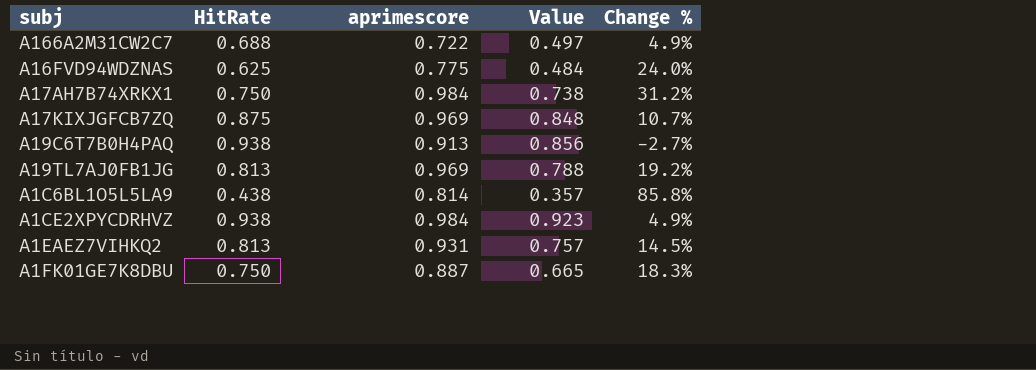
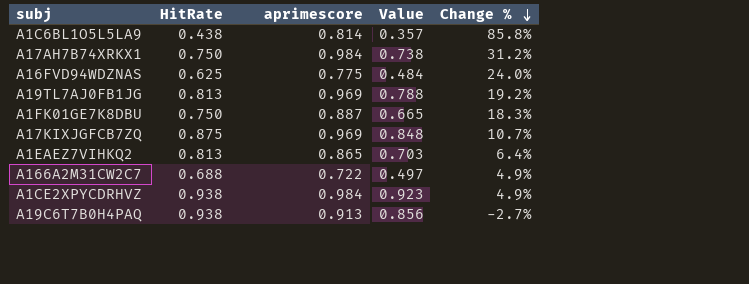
row order: none -> Change % descending
A1EAEZ7VIHKQ2 | aprimescore: 0.931 -> 0.865
A1EAEZ7VIHKQ2 | Value: 0.757 -> 0.703
A1EAEZ7VIHKQ2 | Change %: 14.5% -> 6.4%

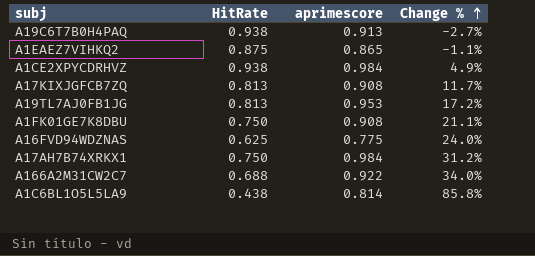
row order: Change % descending -> Change % ascending
column Value | formula: [HitRate] * [aprimescore] -> none
A1EAEZ7VIHKQ2 | HitRate: 0.813 -> 0.875
A1EAEZ7VIHKQ2 | Change %: 6.4% -> -1.1%
A17KIXJGFCB7ZQ | HitRate: 0.875 -> 0.813
A17KIXJGFCB7ZQ | aprimescore: 0.969 -> 0.908
A17KIXJGFCB7ZQ | Change %: 10.7% -> 11.7%
A19TL7AJ0FB1JG | aprimescore: 0.969 -> 0.953
A19TL7AJ0FB1JG | Change %: 19.2% -> 17.2%
A1FK01GE7K8DBU | aprimescore: 0.887 -> 0.908
A1FK01GE7K8DBU | Change %: 18.3% -> 21.1%
A166A2M31CW2C7 | aprimescore: 0.722 -> 0.922
A166A2M31CW2C7 | Change %: 4.9% -> 34.0%

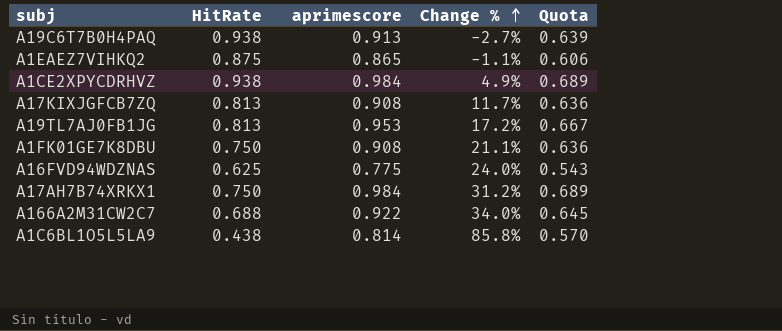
column Quota | formula: none -> [aprimescore] * 0.7

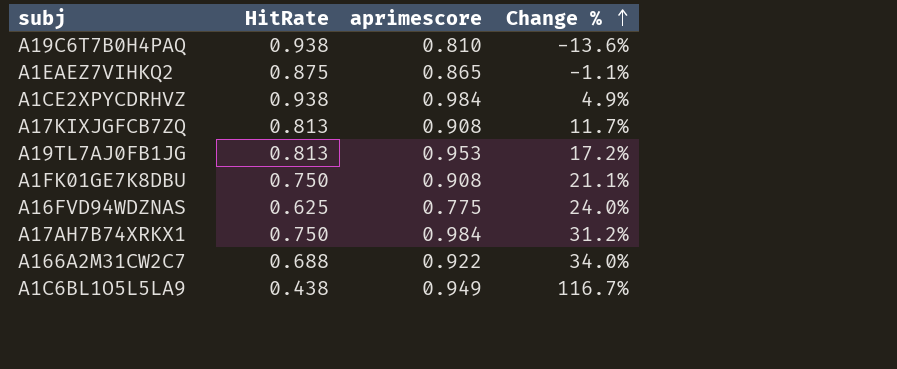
column Quota | formula: [aprimescore] * 0.7 -> none
A19C6T7B0H4PAQ | aprimescore: 0.913 -> 0.810
A19C6T7B0H4PAQ | Change %: -2.7% -> -13.6%
A1C6BL1O5L5LA9 | aprimescore: 0.814 -> 0.949
A1C6BL1O5L5LA9 | Change %: 85.8% -> 116.7%

